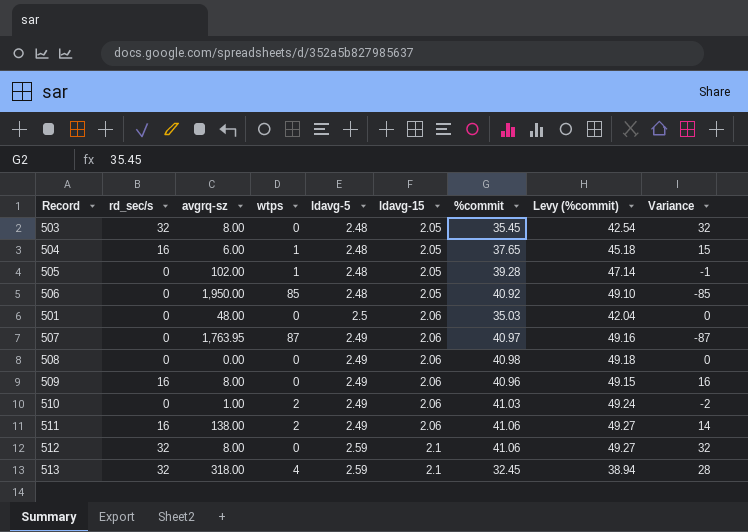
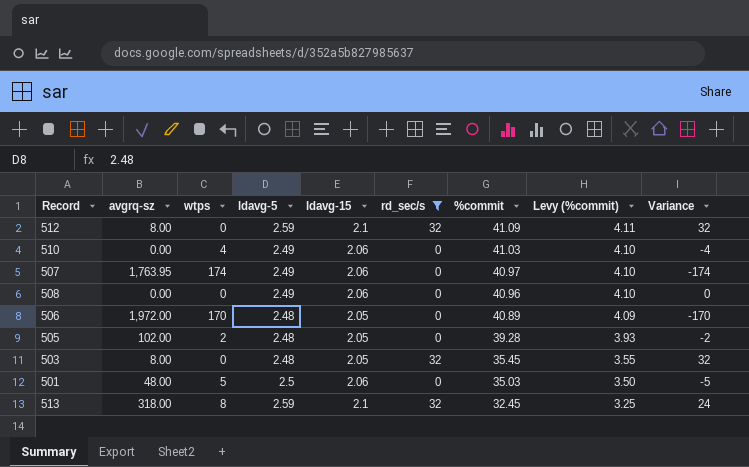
filter: none -> rd_sec/s != 16
row order: ldavg-15 ascending -> %commit descending
column rd_sec/s | position: 2 -> 6
column Levy (%commit) | formula: [%commit] * 1.2 -> [%commit] * 0.1
512 | %commit: 41.06 -> 41.09
510 | avgrq-sz: 1.00 -> 0.00
510 | wtps: 2 -> 4
510 | Variance: -2 -> -4
507 | wtps: 87 -> 174
507 | Variance: -87 -> -174
508 | %commit: 40.98 -> 40.96
506 | avgrq-sz: 1,950.00 -> 1,972.00
506 | wtps: 85 -> 170
506 | %commit: 40.92 -> 40.89
506 | Variance: -85 -> -170
505 | wtps: 1 -> 2
505 | Variance: -1 -> -2
501 | wtps: 0 -> 5
501 | Variance: 0 -> -5
513 | wtps: 4 -> 8
513 | Variance: 28 -> 24

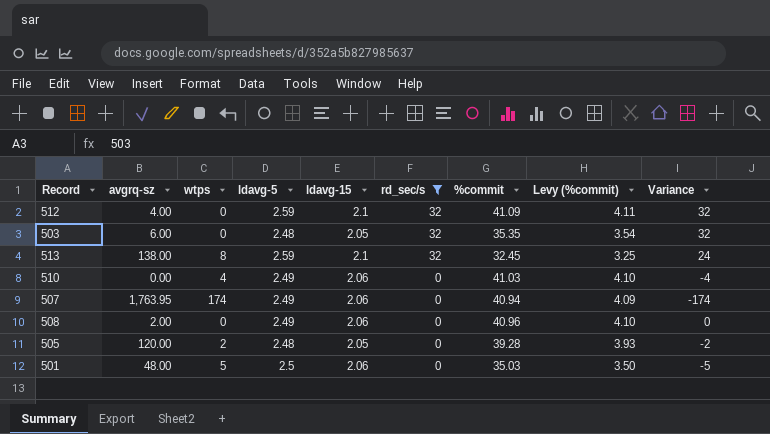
row order: %commit descending -> rd_sec/s descending
row 506: 1,972.00 | 170 | 2.48 | 2.05 | 0 | 40.89 | 4.09 | -170 -> none
512 | avgrq-sz: 8.00 -> 4.00
503 | avgrq-sz: 8.00 -> 6.00
503 | %commit: 35.45 -> 35.35
503 | Levy (%commit): 3.55 -> 3.54
513 | avgrq-sz: 318.00 -> 138.00
507 | %commit: 40.97 -> 40.94
507 | Levy (%commit): 4.10 -> 4.09
508 | avgrq-sz: 0.00 -> 2.00
505 | avgrq-sz: 102.00 -> 120.00

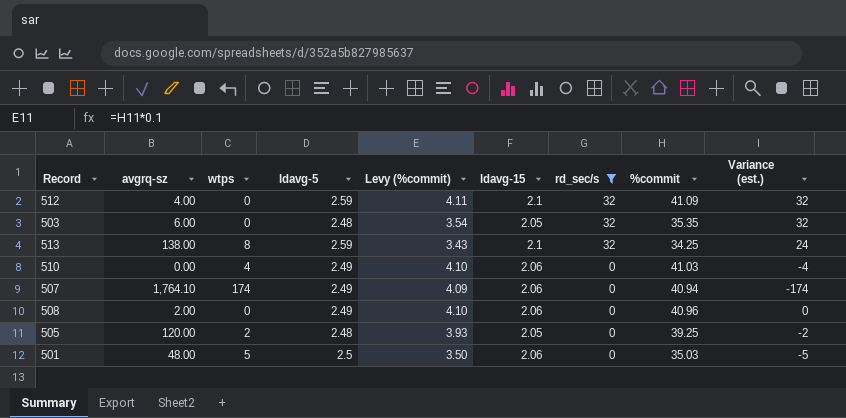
column Levy (%commit) | position: 8 -> 5
column name: Variance -> Variance (est.)
513 | Levy (%commit): 3.25 -> 3.43
513 | %commit: 32.45 -> 34.25
507 | avgrq-sz: 1,763.95 -> 1,764.10
505 | %commit: 39.28 -> 39.25

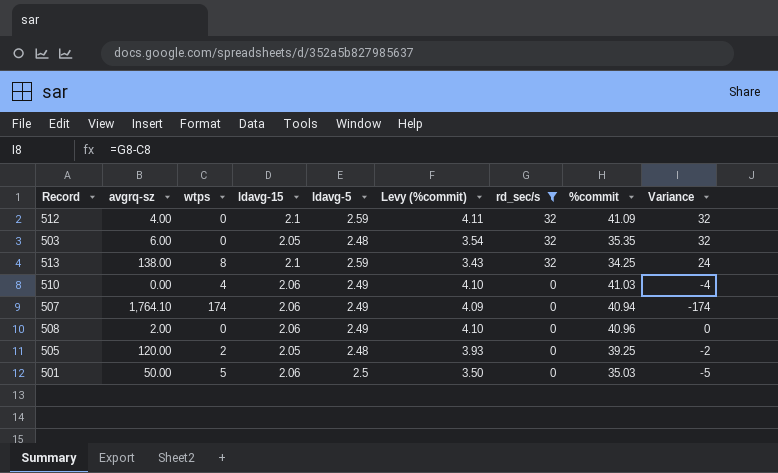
column ldavg-15 | position: 6 -> 4
column name: Variance (est.) -> Variance
501 | avgrq-sz: 48.00 -> 50.00

